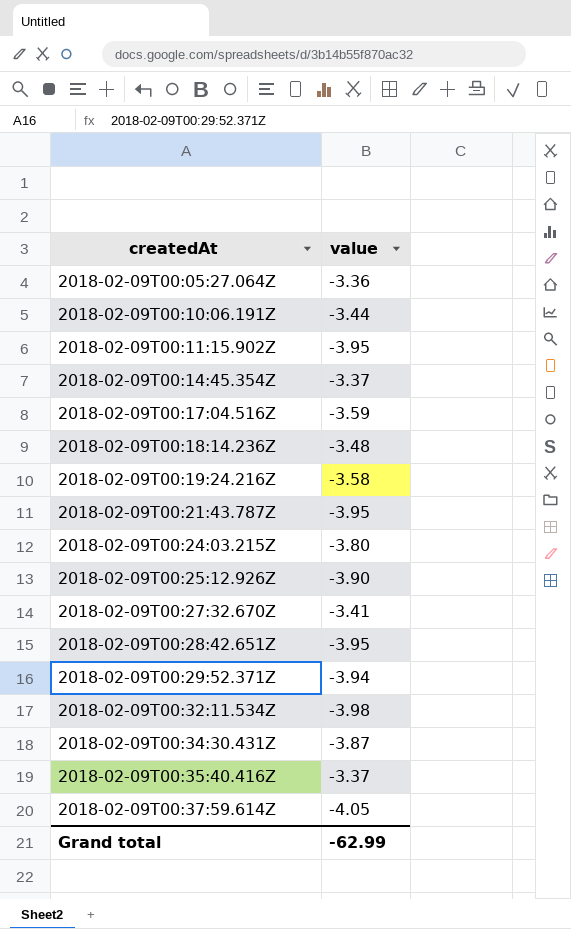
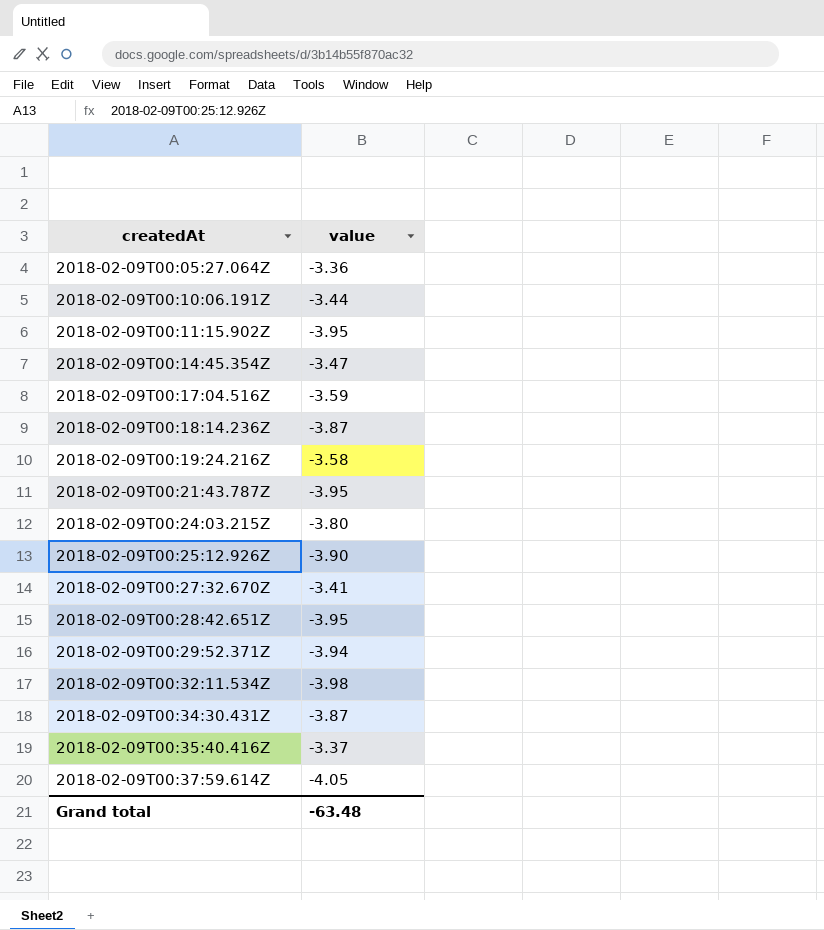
2018-02-09T00:14:45.354Z | value: -3.37 -> -3.47
2018-02-09T00:18:14.236Z | value: -3.48 -> -3.87
Grand total | value: -62.99 -> -63.48

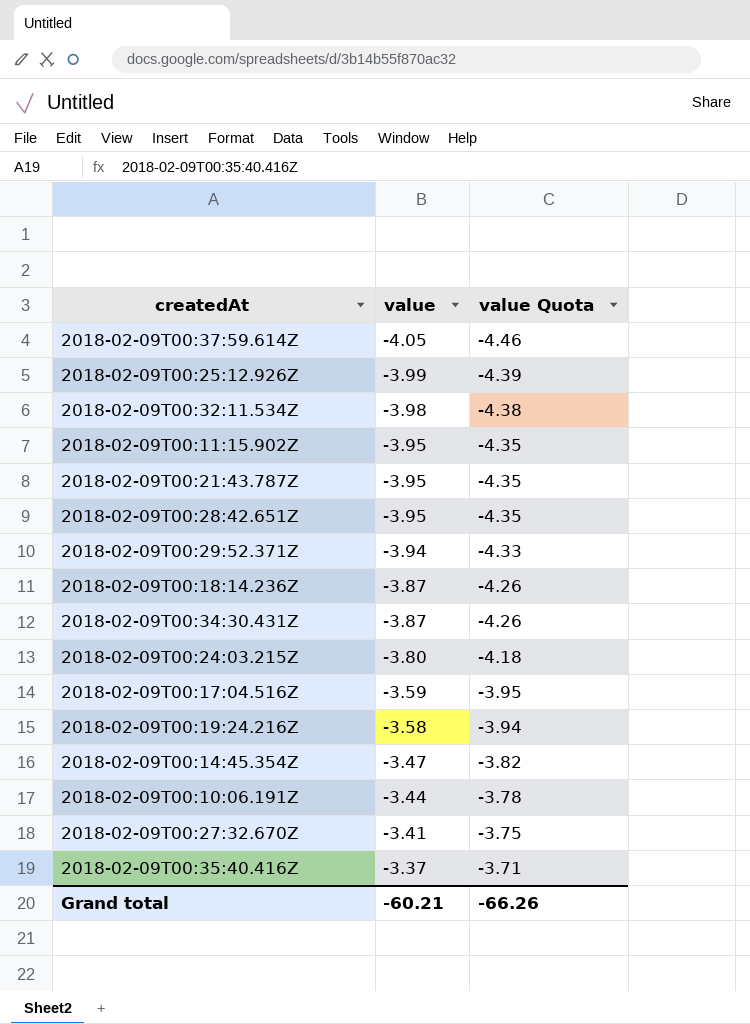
row order: createdAt ascending -> value ascending
column value Quota | formula: none -> [value] * 1.1
row 2018-02-09T00:05:27.064Z: -3.36 -> none
2018-02-09T00:25:12.926Z | value: -3.90 -> -3.99
Grand total | value: -63.48 -> -60.21

